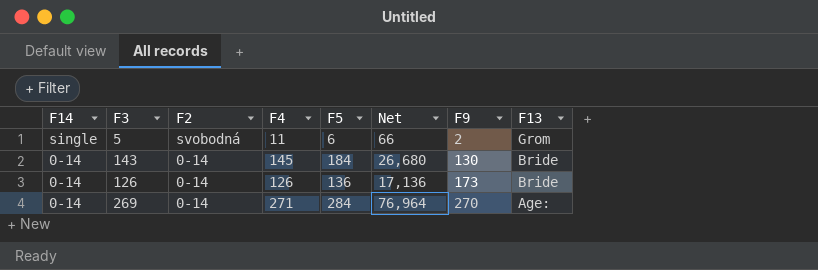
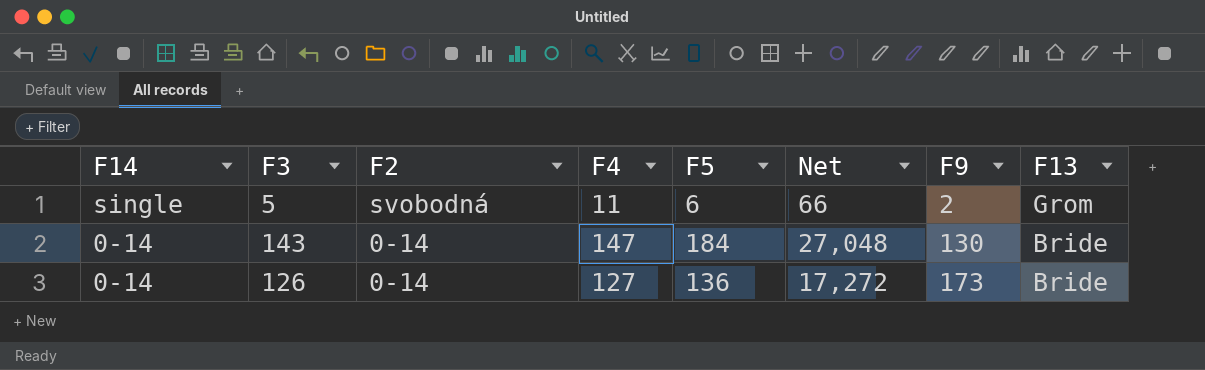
row 269: 0-14 | 0-14 | 271 | 284 | 76,964 | 270 | Age: -> none
143 | F4: 145 -> 147
143 | Net: 26,680 -> 27,048
126 | F4: 126 -> 127
126 | Net: 17,136 -> 17,272

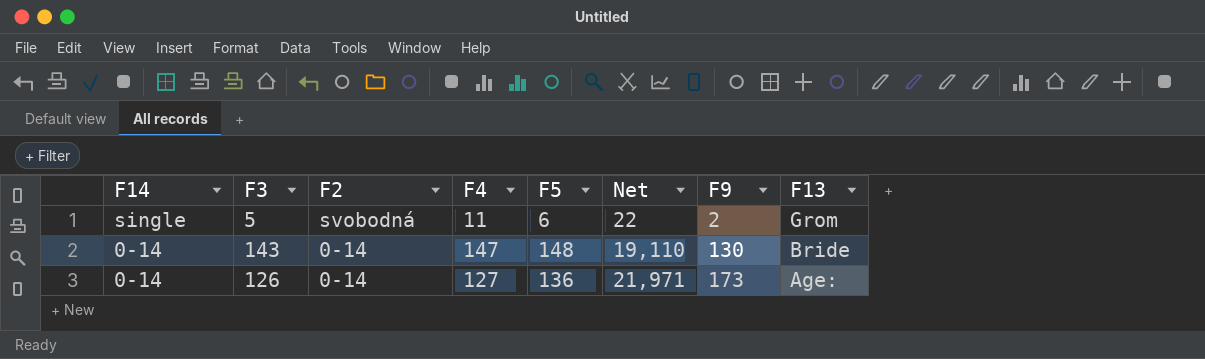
column Net | formula: [F4] * [F5] -> [F4] * [F9]
143 | F5: 184 -> 148
126 | F13: Bride -> Age:

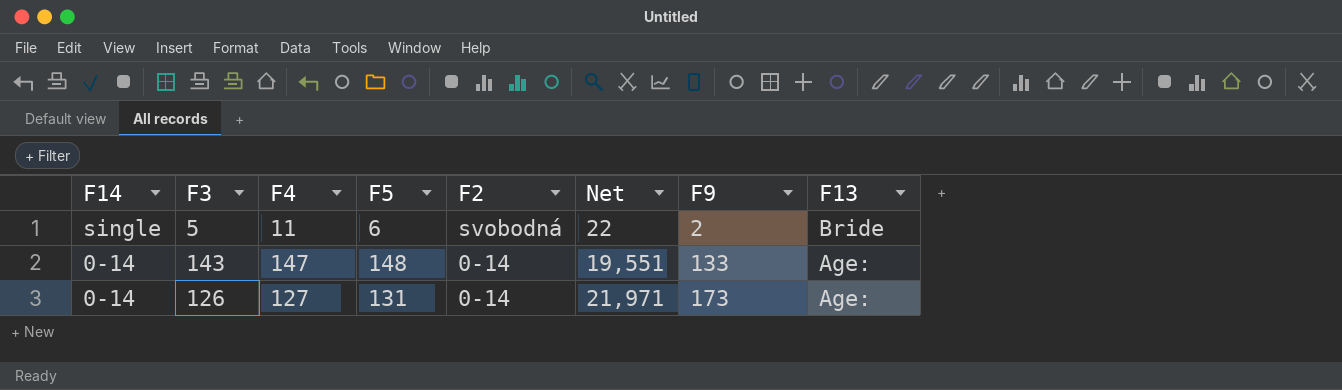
column F2 | position: 3 -> 5
5 | F13: Grom -> Bride
143 | Net: 19,110 -> 19,551
143 | F9: 130 -> 133
143 | F13: Bride -> Age:
126 | F5: 136 -> 131

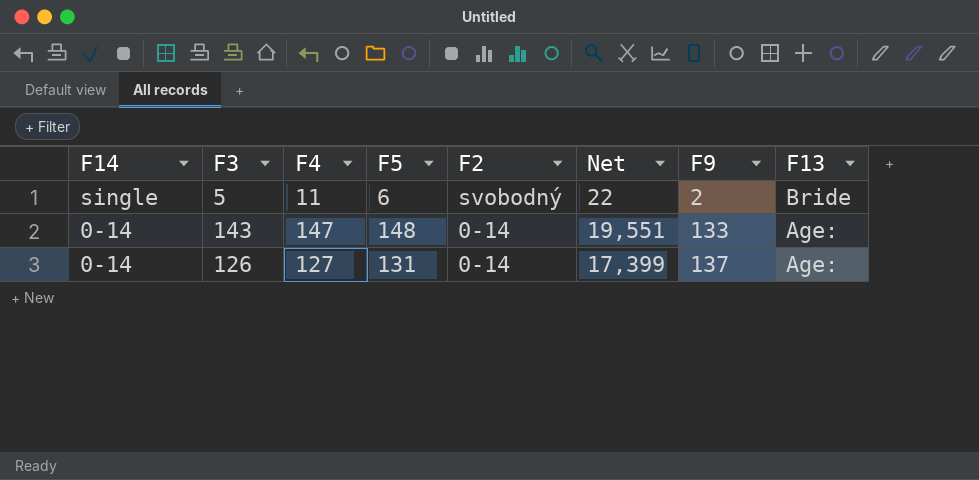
5 | F2: svobodná -> svobodný
126 | Net: 21,971 -> 17,399
126 | F9: 173 -> 137

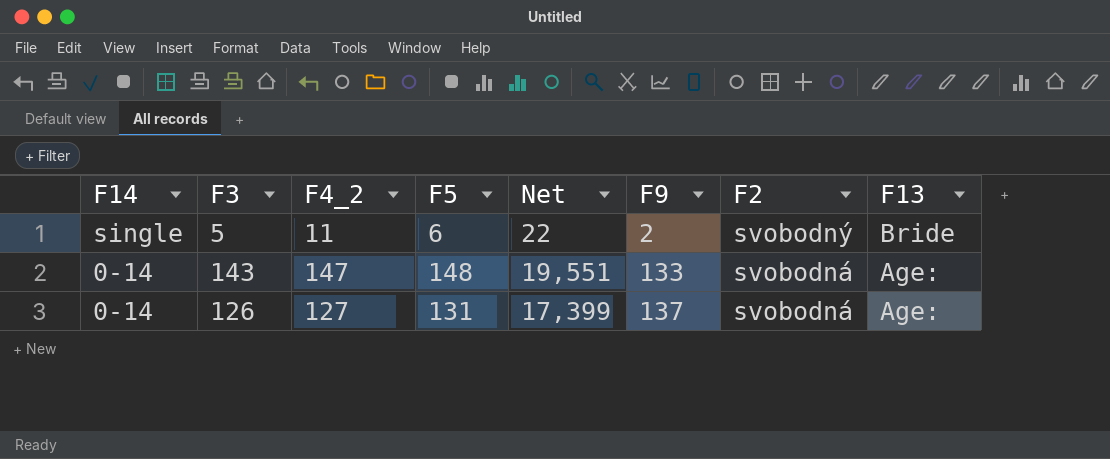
column name: F4 -> F4_2
column F2 | position: 5 -> 7
143 | F2: 0-14 -> svobodná
126 | F2: 0-14 -> svobodná

